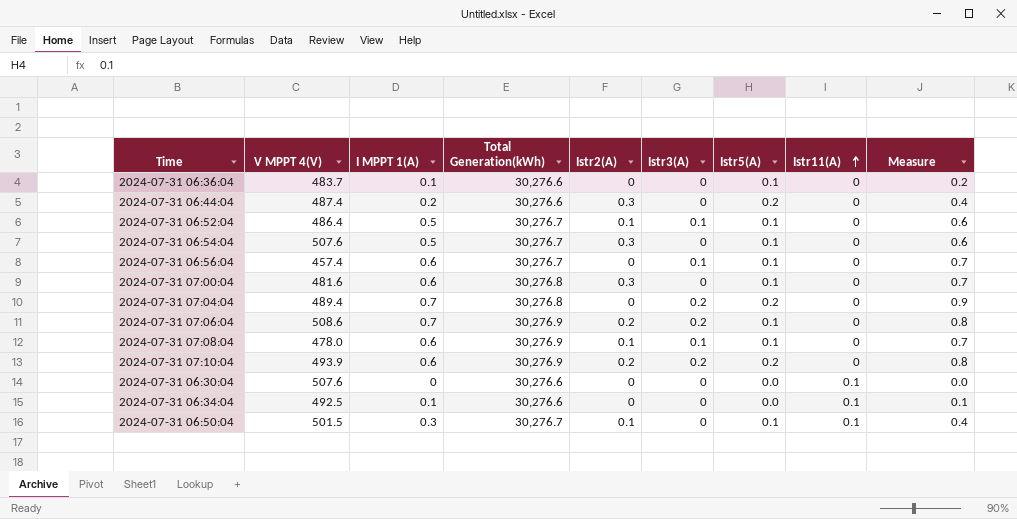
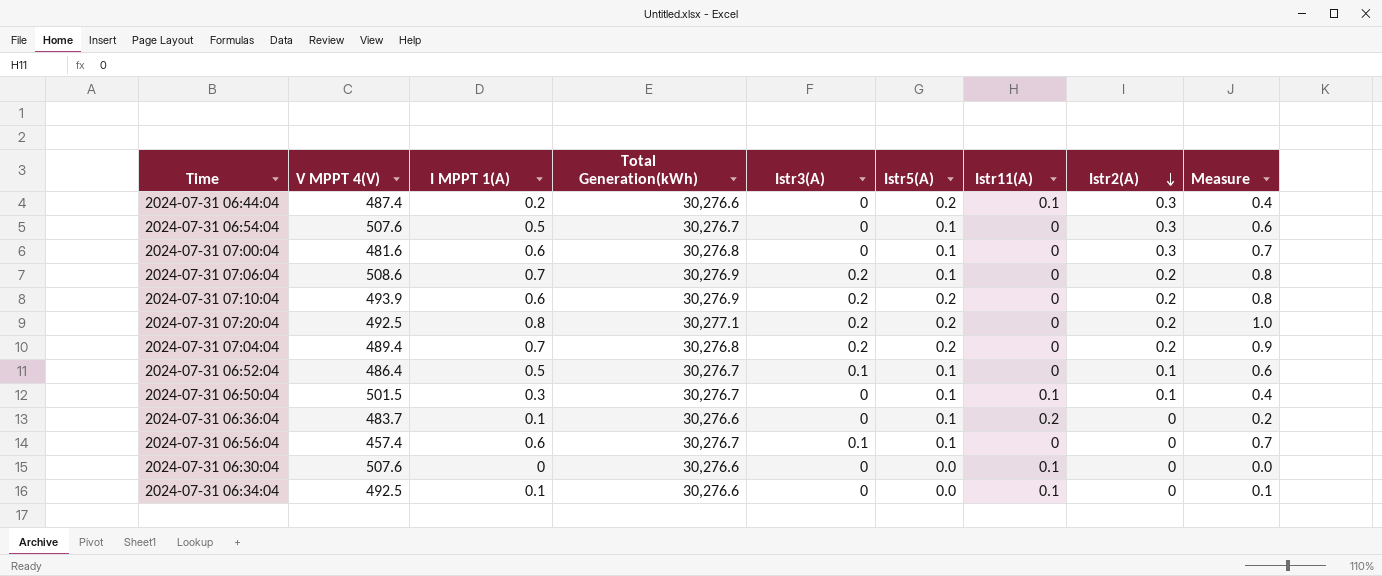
row order: Istr11(A) ascending -> Istr2(A) descending
column Istr2(A) | position: 5 -> 8
row 2024-07-31 07:08:04: 478.0 | 0.6 | 30,276.9 | 0.1 | 0.1 | 0.1 | 0 | 0.7 -> none
2024-07-31 06:44:04 | Istr11(A): 0 -> 0.1
row 2024-07-31 07:20:04: none -> 492.5 | 0.8 | 30,277.1 | 0.2 | 0.2 | 0 | 0.2 | 1.0
2024-07-31 07:04:04 | Istr2(A): 0 -> 0.2
2024-07-31 06:36:04 | Istr11(A): 0 -> 0.2

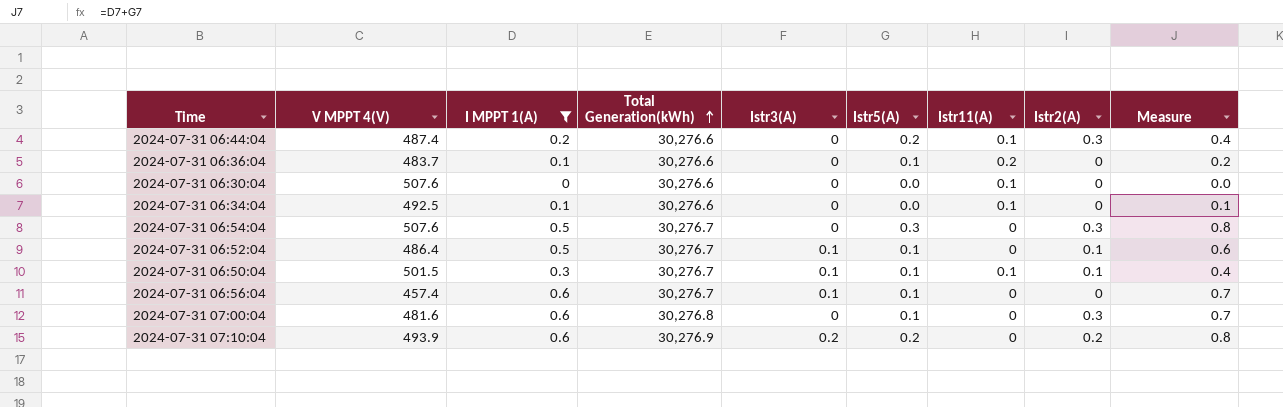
filter: none -> I MPPT 1(A) <= 0.6
row order: Istr2(A) descending -> Total Generation(kWh) ascending
2024-07-31 06:54:04 | Istr5(A): 0.1 -> 0.3
2024-07-31 06:54:04 | Measure: 0.6 -> 0.8
2024-07-31 06:50:04 | Istr3(A): 0 -> 0.1

